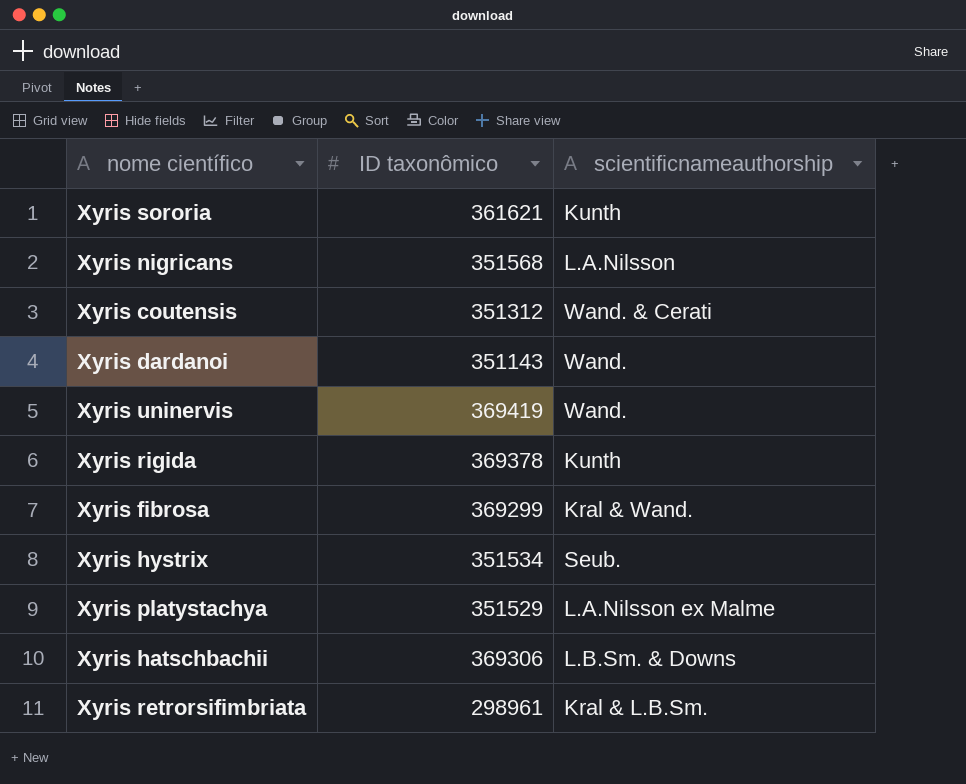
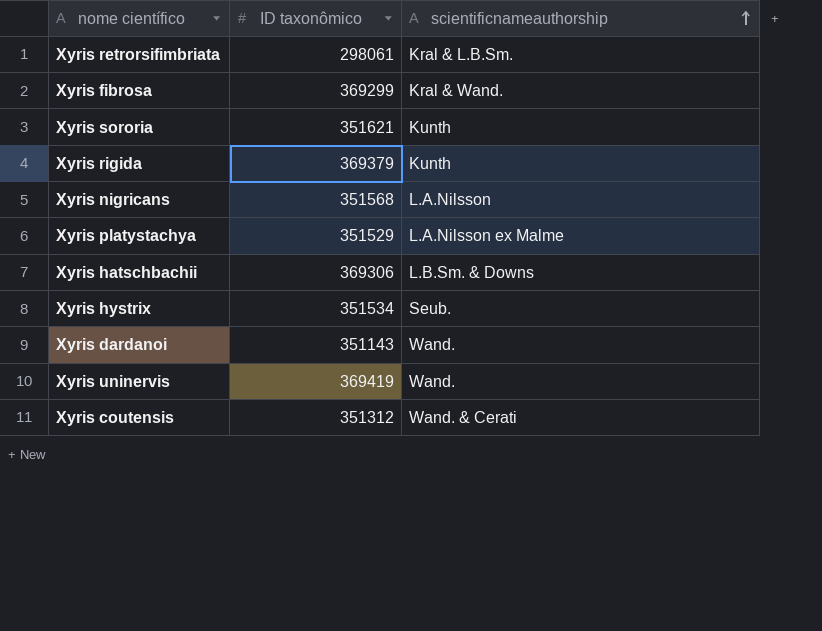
row order: none -> scientificnameauthorship ascending
Xyris retrorsifimbriata | ID taxonômico: 298961 -> 298061
Xyris sororia | ID taxonômico: 361621 -> 351621
Xyris rigida | ID taxonômico: 369378 -> 369379

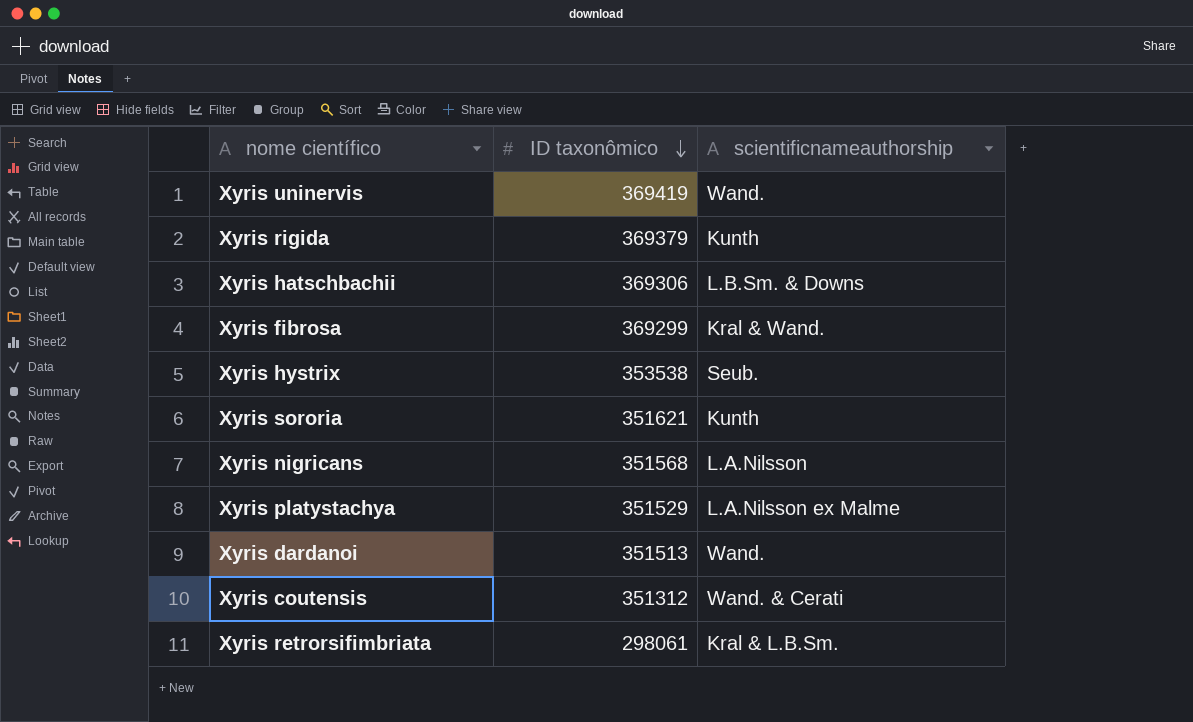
row order: scientificnameauthorship ascending -> ID taxonômico descending
Xyris hystrix | ID taxonômico: 351534 -> 353538
Xyris dardanoi | ID taxonômico: 351143 -> 351513

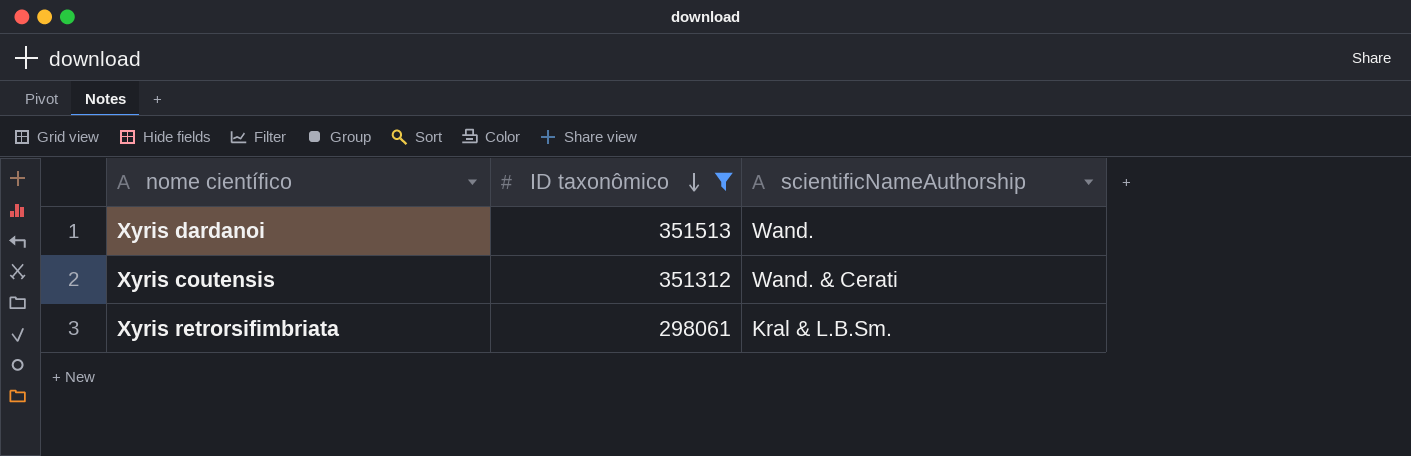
filter: none -> ID taxonômico <= 351513
column name: scientificnameauthorship -> scientificNameAuthorship

